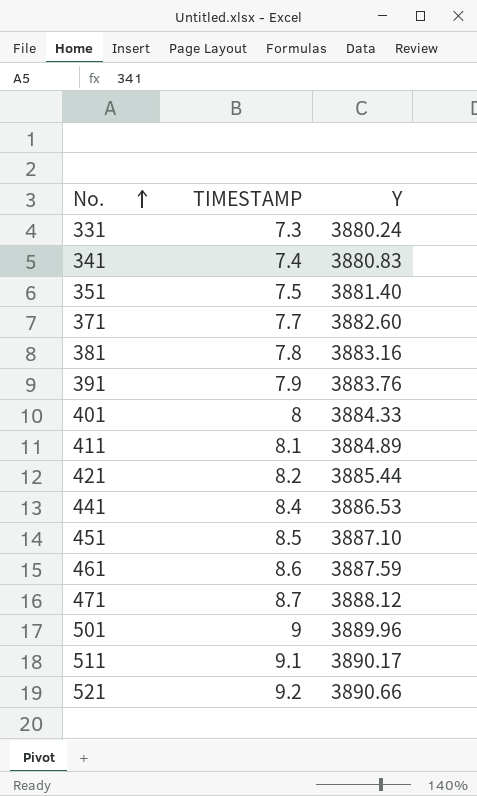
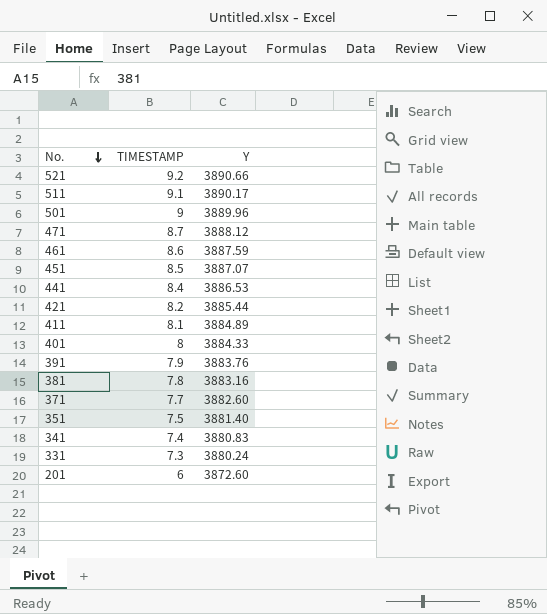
row order: No. ascending -> No. descending
451 | Y: 3887.10 -> 3887.07
row 201: none -> 6 | 3872.60

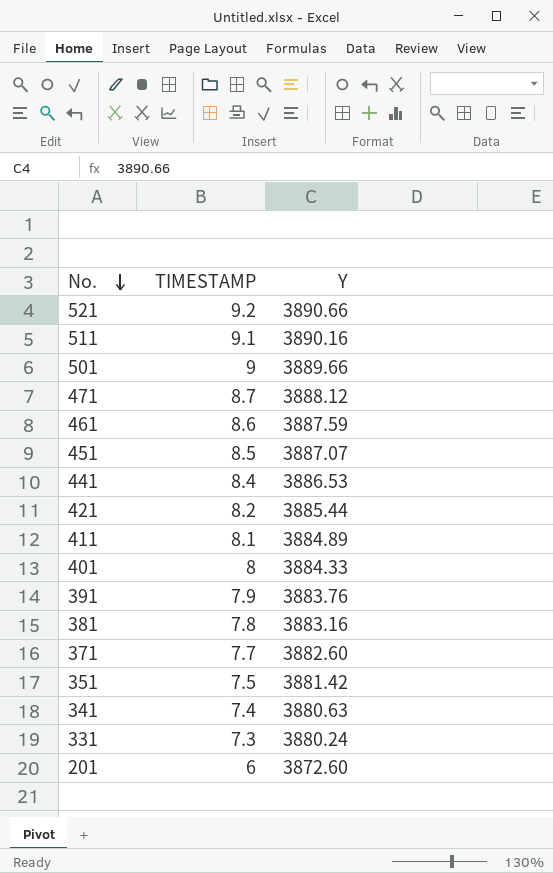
511 | Y: 3890.17 -> 3890.16
501 | Y: 3889.96 -> 3889.66
351 | Y: 3881.40 -> 3881.42
341 | Y: 3880.83 -> 3880.63

